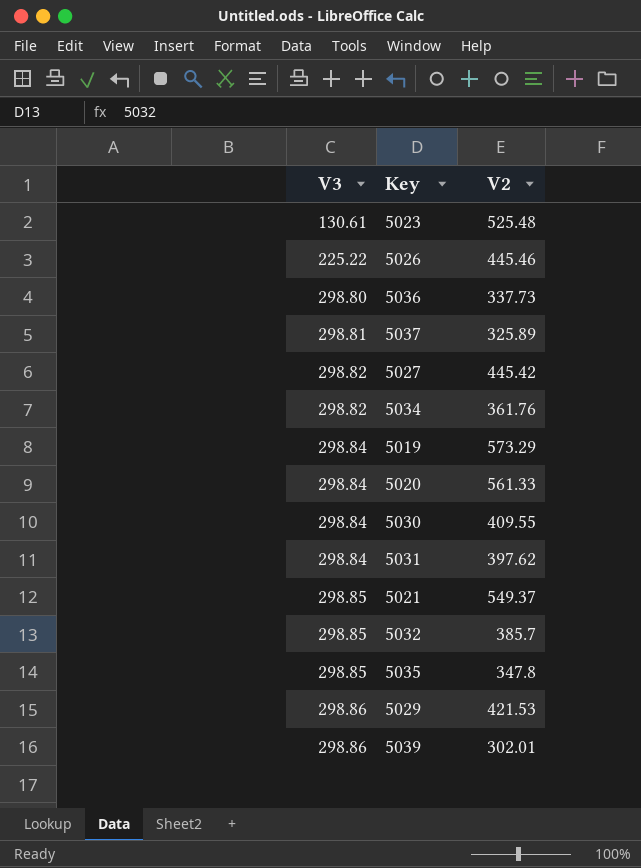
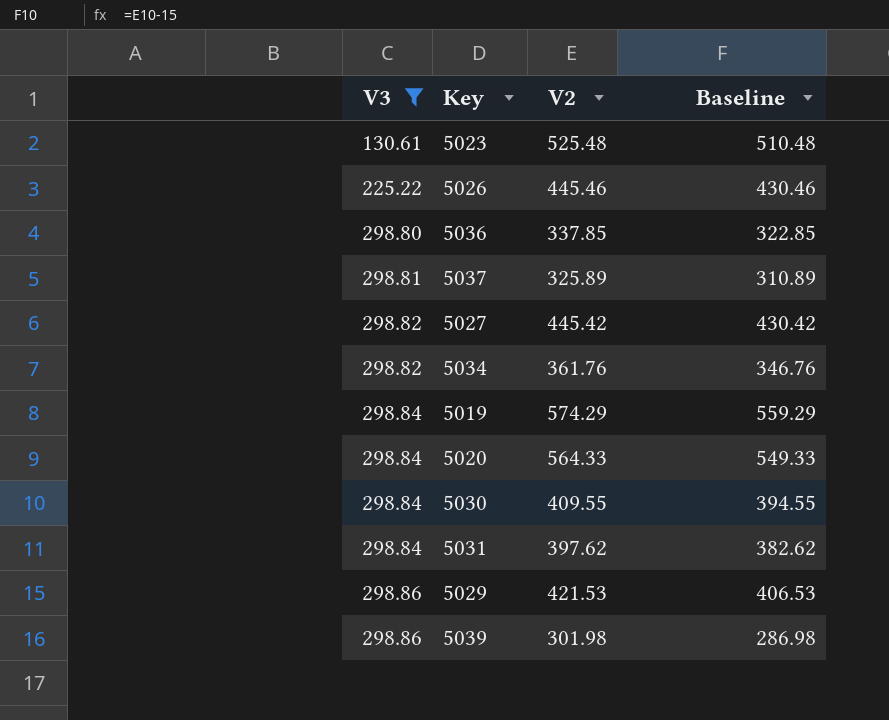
filter: none -> V3 != 298.85
column Baseline | formula: none -> [V2] - 15
5036 | V2: 337.73 -> 337.85
5019 | V2: 573.29 -> 574.29
5020 | V2: 561.33 -> 564.33
5039 | V2: 302.01 -> 301.98

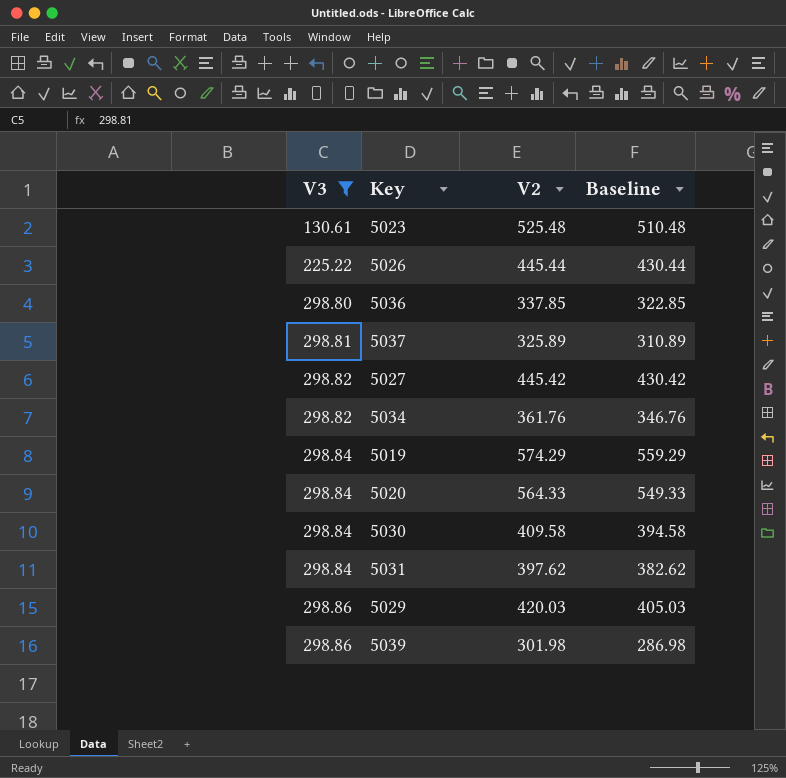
5026 | V2: 445.46 -> 445.44
5026 | Baseline: 430.46 -> 430.44
5030 | V2: 409.55 -> 409.58
5030 | Baseline: 394.55 -> 394.58
5029 | V2: 421.53 -> 420.03
5029 | Baseline: 406.53 -> 405.03

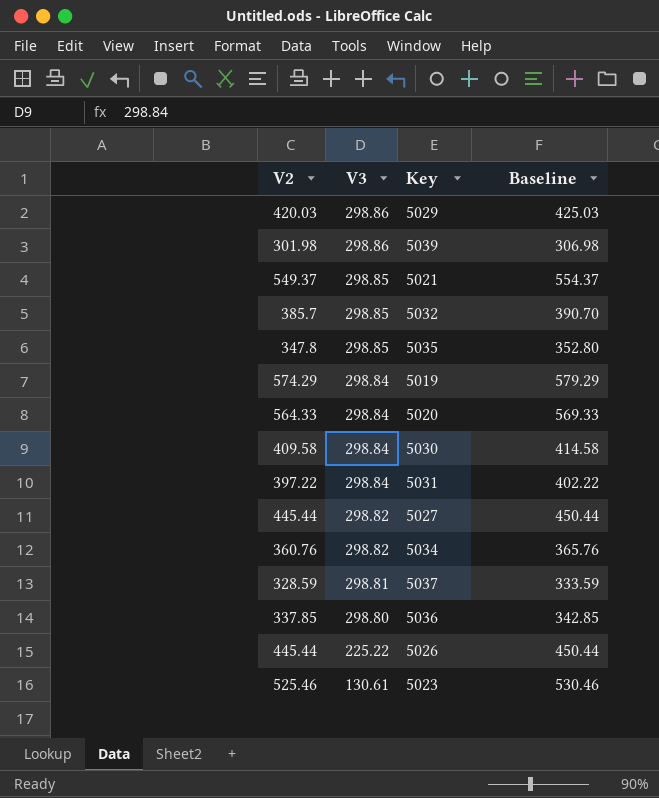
filter: V3 != 298.85 -> none
row order: V3 ascending -> V3 descending
column V2 | position: 3 -> 1
column Baseline | formula: [V2] - 15 -> [V2] + 5
5031 | V2: 397.62 -> 397.22
5027 | V2: 445.42 -> 445.44
5034 | V2: 361.76 -> 360.76
5037 | V2: 325.89 -> 328.59
5023 | V2: 525.48 -> 525.46

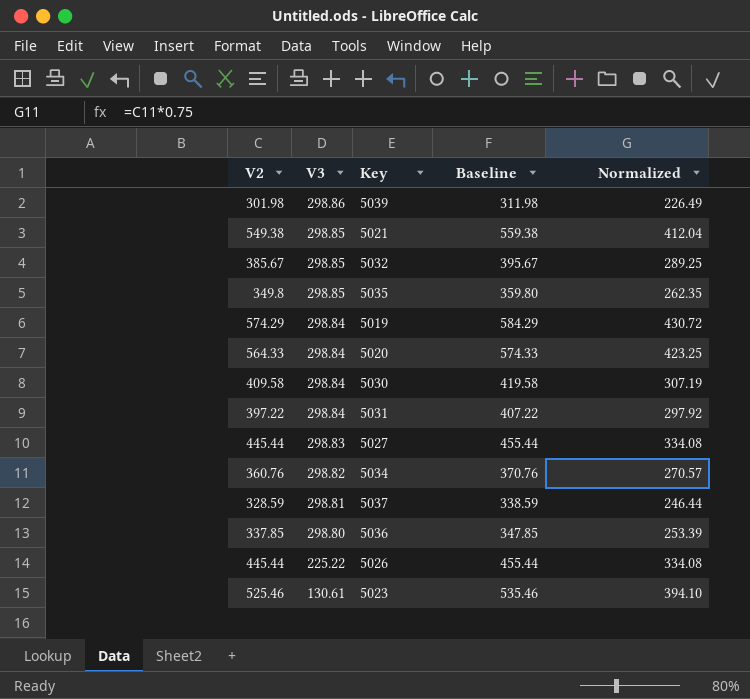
column Baseline | formula: [V2] + 5 -> [V2] + 10
column Normalized | formula: none -> [V2] * 0.75
row 5029: 420.03 | 298.86 | 425.03 -> none
5021 | V2: 549.37 -> 549.38
5032 | V2: 385.7 -> 385.67
5035 | V2: 347.8 -> 349.8
5027 | V3: 298.82 -> 298.83

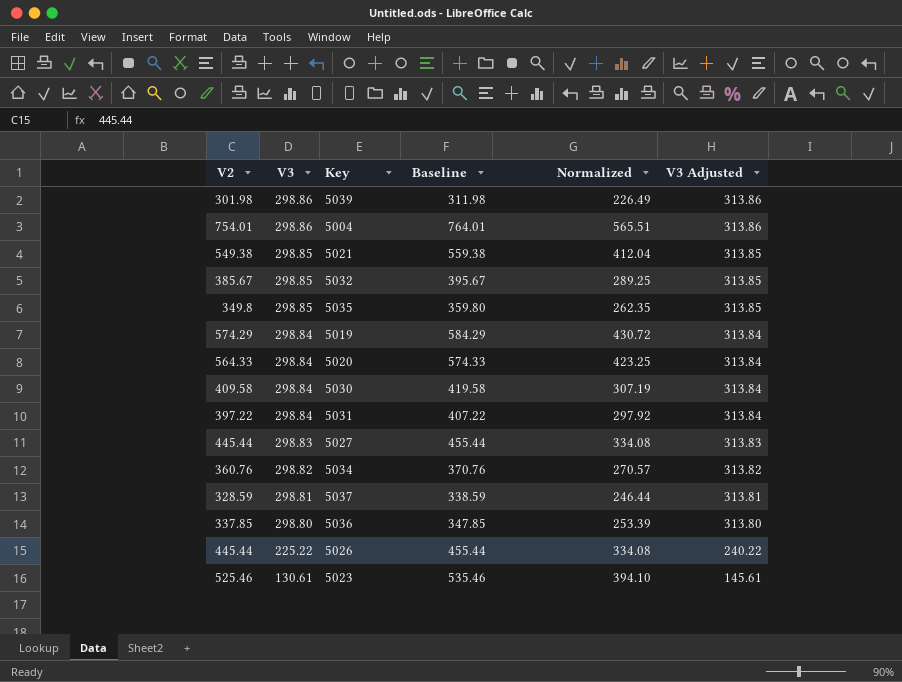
column V3 Adjusted | formula: none -> [V3] + 15
row 5004: none -> 754.01 | 298.86 | 764.01 | 565.51 | 313.86

